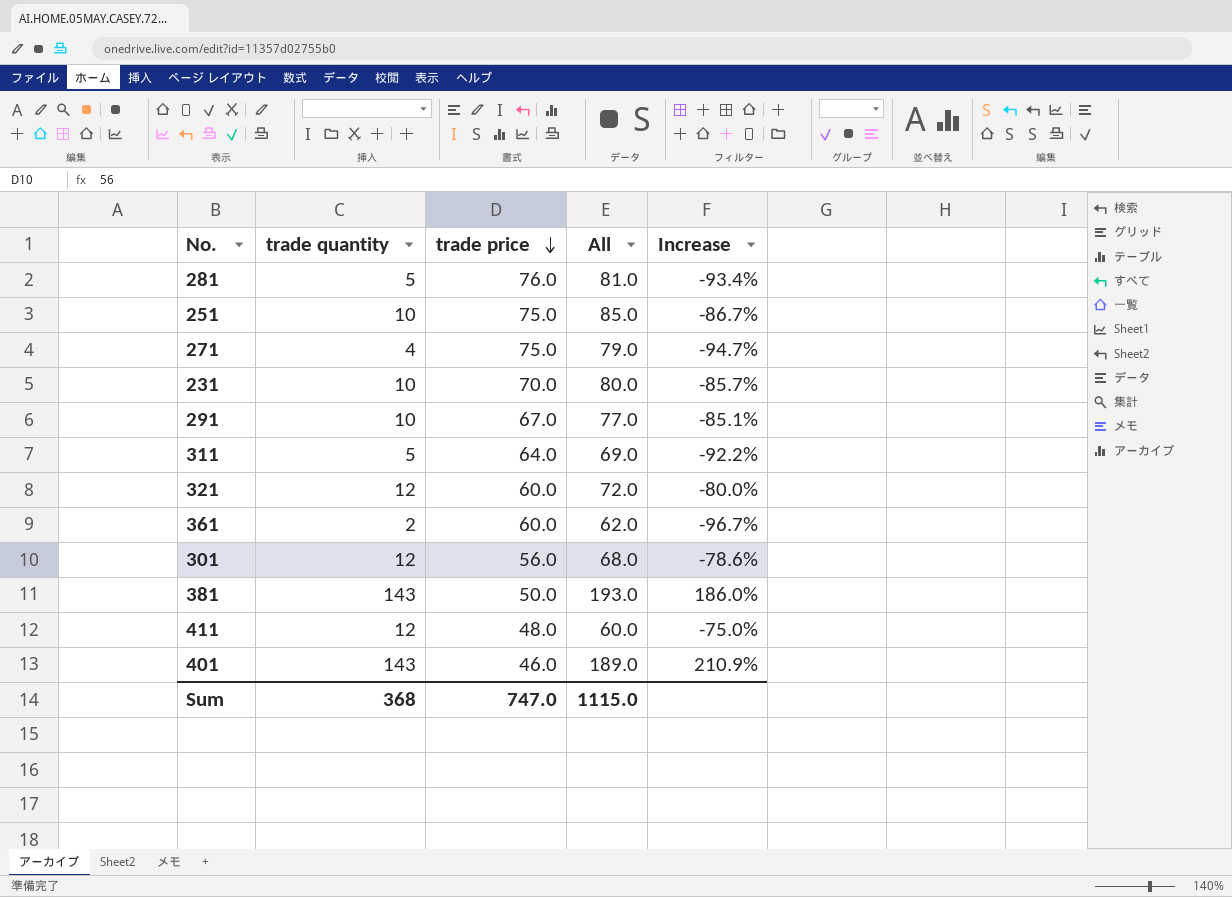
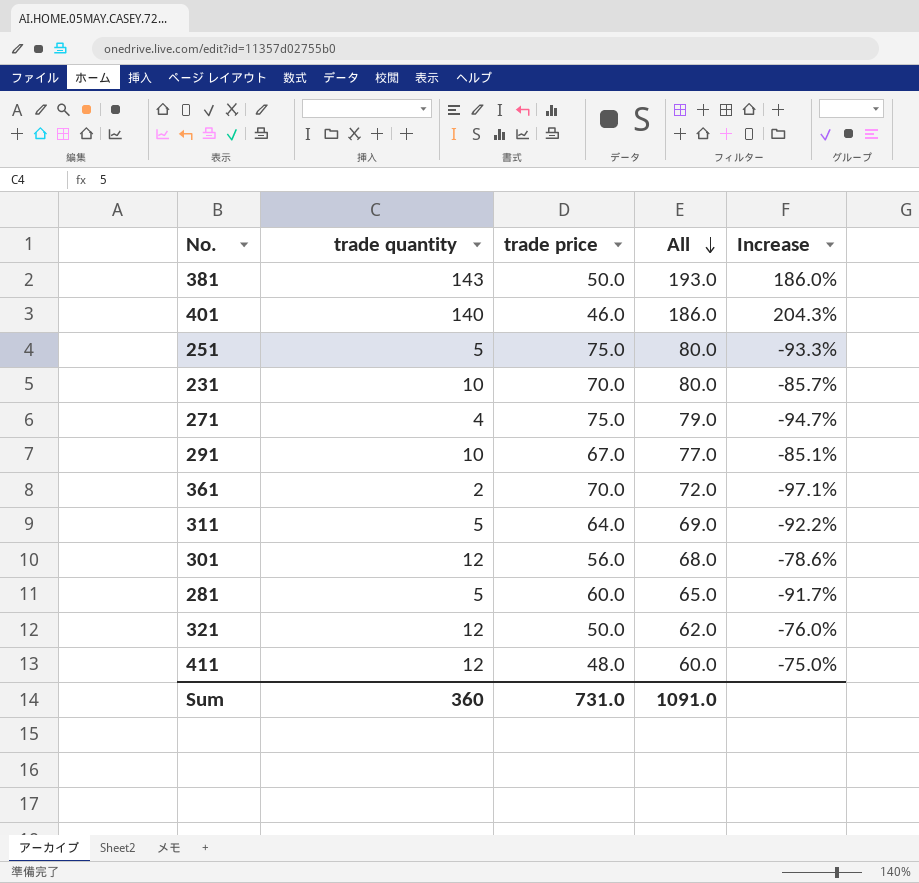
row order: trade price descending -> All descending
401 | trade quantity: 143 -> 140
401 | All: 189.0 -> 186.0
401 | Increase: 210.9% -> 204.3%
251 | trade quantity: 10 -> 5
251 | All: 85.0 -> 80.0
251 | Increase: -86.7% -> -93.3%
361 | trade price: 60.0 -> 70.0
361 | All: 62.0 -> 72.0
361 | Increase: -96.7% -> -97.1%
281 | trade price: 76.0 -> 60.0
281 | All: 81.0 -> 65.0
281 | Increase: -93.4% -> -91.7%
321 | trade price: 60.0 -> 50.0
321 | All: 72.0 -> 62.0
321 | Increase: -80.0% -> -76.0%
Sum | trade quantity: 368 -> 360
Sum | trade price: 747.0 -> 731.0
Sum | All: 1115.0 -> 1091.0

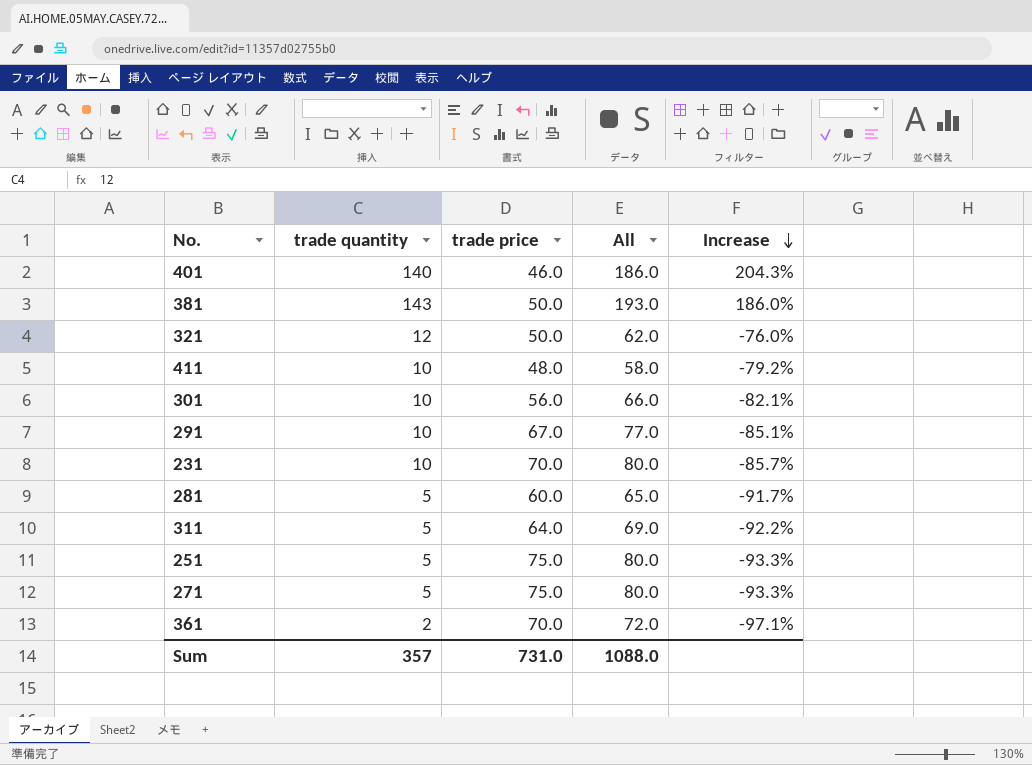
row order: All descending -> Increase descending
411 | trade quantity: 12 -> 10
411 | All: 60.0 -> 58.0
411 | Increase: -75.0% -> -79.2%
301 | trade quantity: 12 -> 10
301 | All: 68.0 -> 66.0
301 | Increase: -78.6% -> -82.1%
271 | trade quantity: 4 -> 5
271 | All: 79.0 -> 80.0
271 | Increase: -94.7% -> -93.3%
Sum | trade quantity: 360 -> 357
Sum | All: 1091.0 -> 1088.0

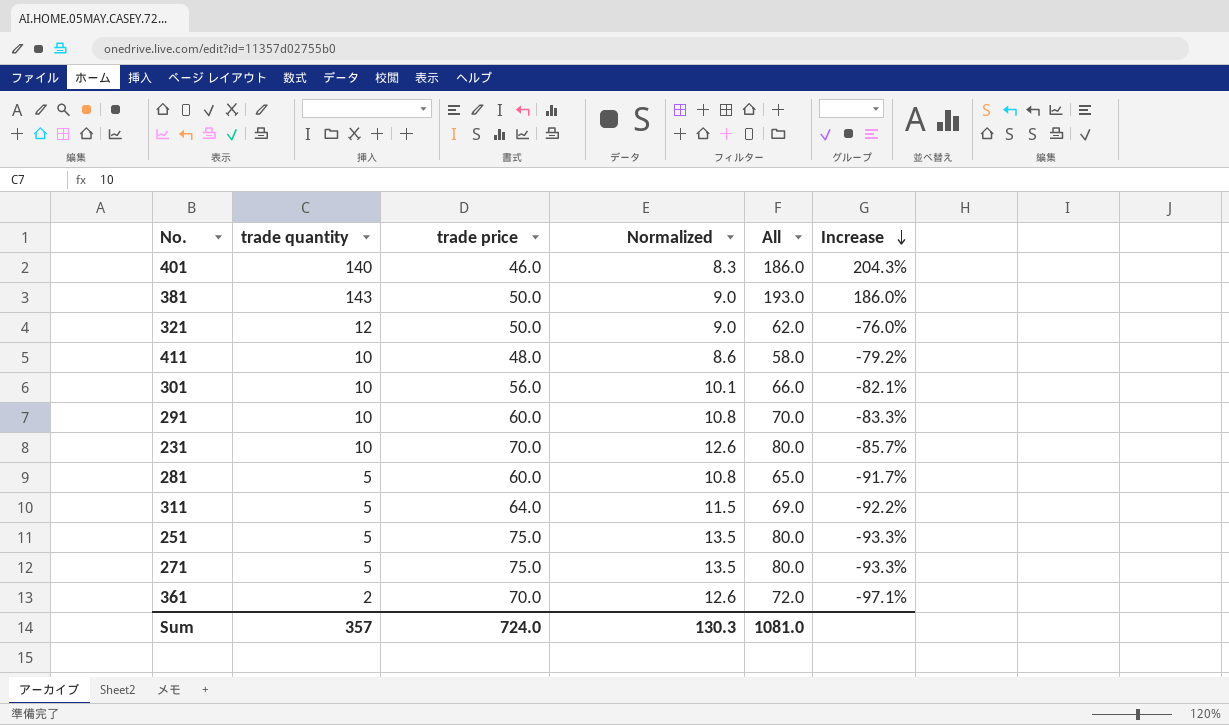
column Normalized | formula: none -> [trade price] * 0.18
291 | trade price: 67.0 -> 60.0
291 | All: 77.0 -> 70.0
291 | Increase: -85.1% -> -83.3%
Sum | trade price: 731.0 -> 724.0
Sum | All: 1088.0 -> 1081.0

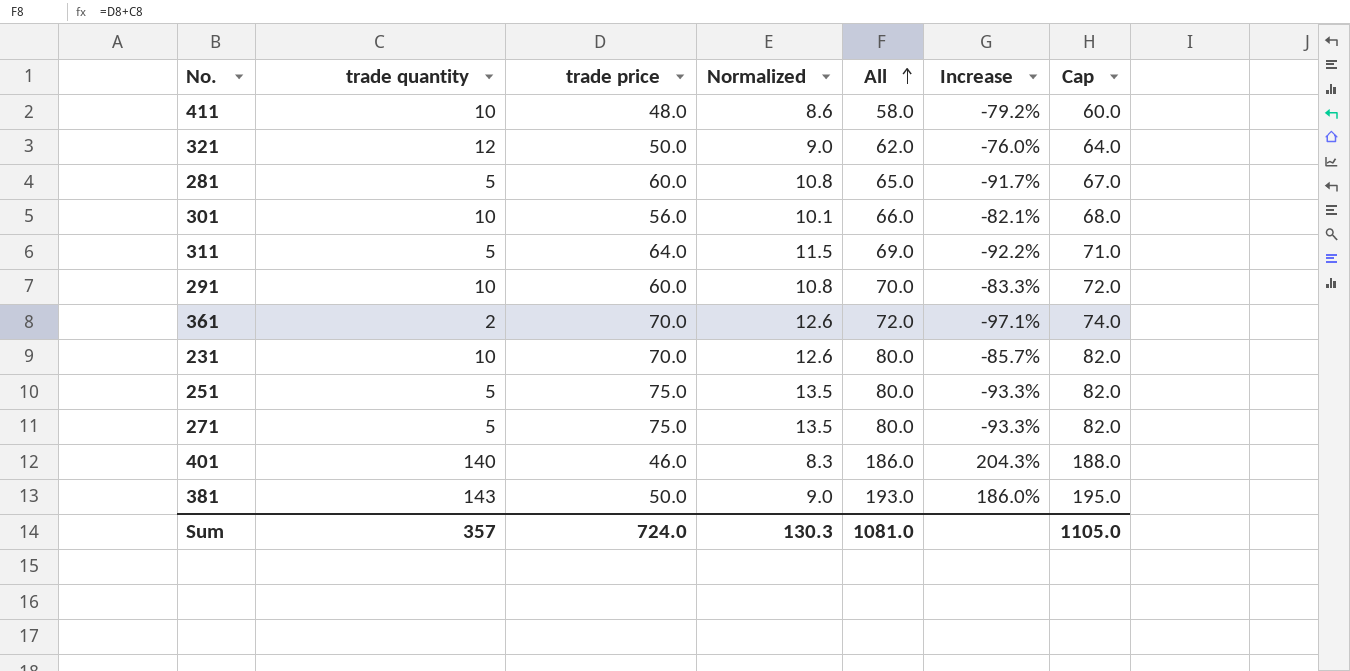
row order: Increase descending -> All ascending
column Cap | formula: none -> [All] + 2

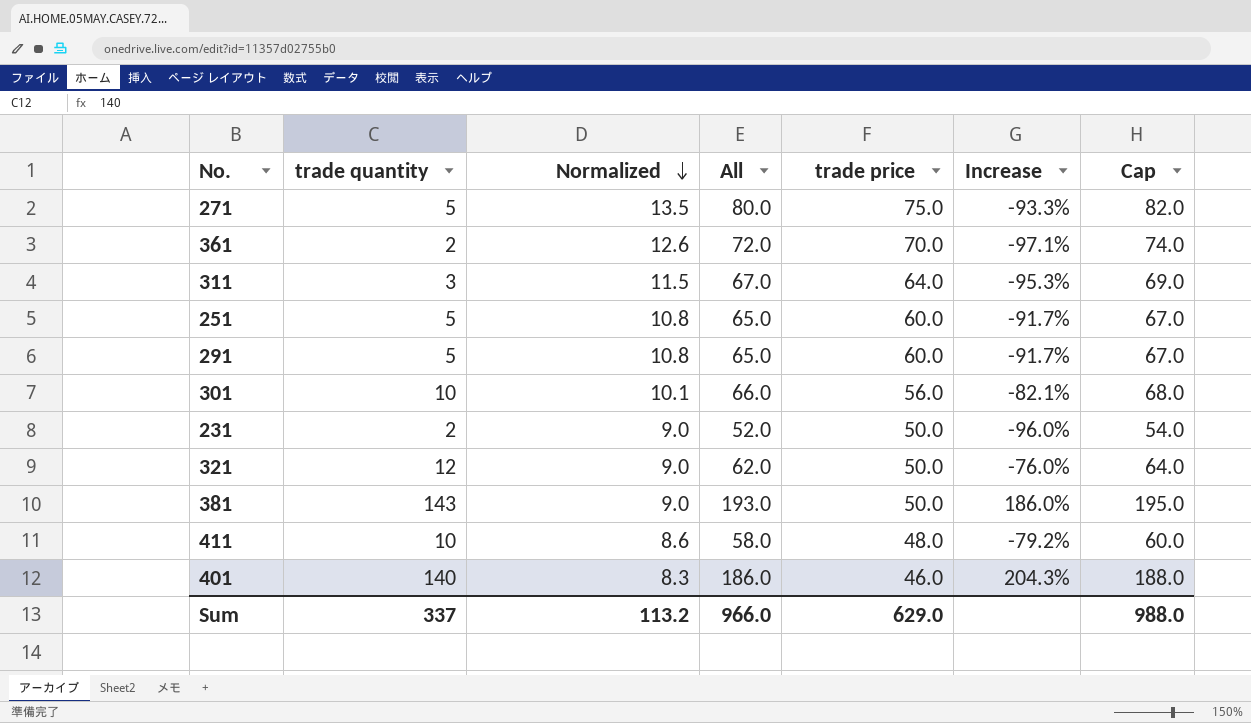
row order: All ascending -> Normalized descending
column trade price | position: 3 -> 5
row 281: 5 | 60.0 | 10.8 | 65.0 | -91.7% | 67.0 -> none
311 | trade quantity: 5 -> 3
311 | All: 69.0 -> 67.0
311 | Increase: -92.2% -> -95.3%
311 | Cap: 71.0 -> 69.0
251 | Normalized: 13.5 -> 10.8
251 | All: 80.0 -> 65.0
251 | trade price: 75.0 -> 60.0
251 | Increase: -93.3% -> -91.7%
251 | Cap: 82.0 -> 67.0
291 | trade quantity: 10 -> 5
291 | All: 70.0 -> 65.0
291 | Increase: -83.3% -> -91.7%
291 | Cap: 72.0 -> 67.0
231 | trade quantity: 10 -> 2
231 | Normalized: 12.6 -> 9.0
231 | All: 80.0 -> 52.0
231 | trade price: 70.0 -> 50.0
231 | Increase: -85.7% -> -96.0%
231 | Cap: 82.0 -> 54.0
Sum | trade quantity: 357 -> 337
Sum | Normalized: 130.3 -> 113.2
Sum | All: 1081.0 -> 966.0
Sum | trade price: 724.0 -> 629.0
Sum | Cap: 1105.0 -> 988.0

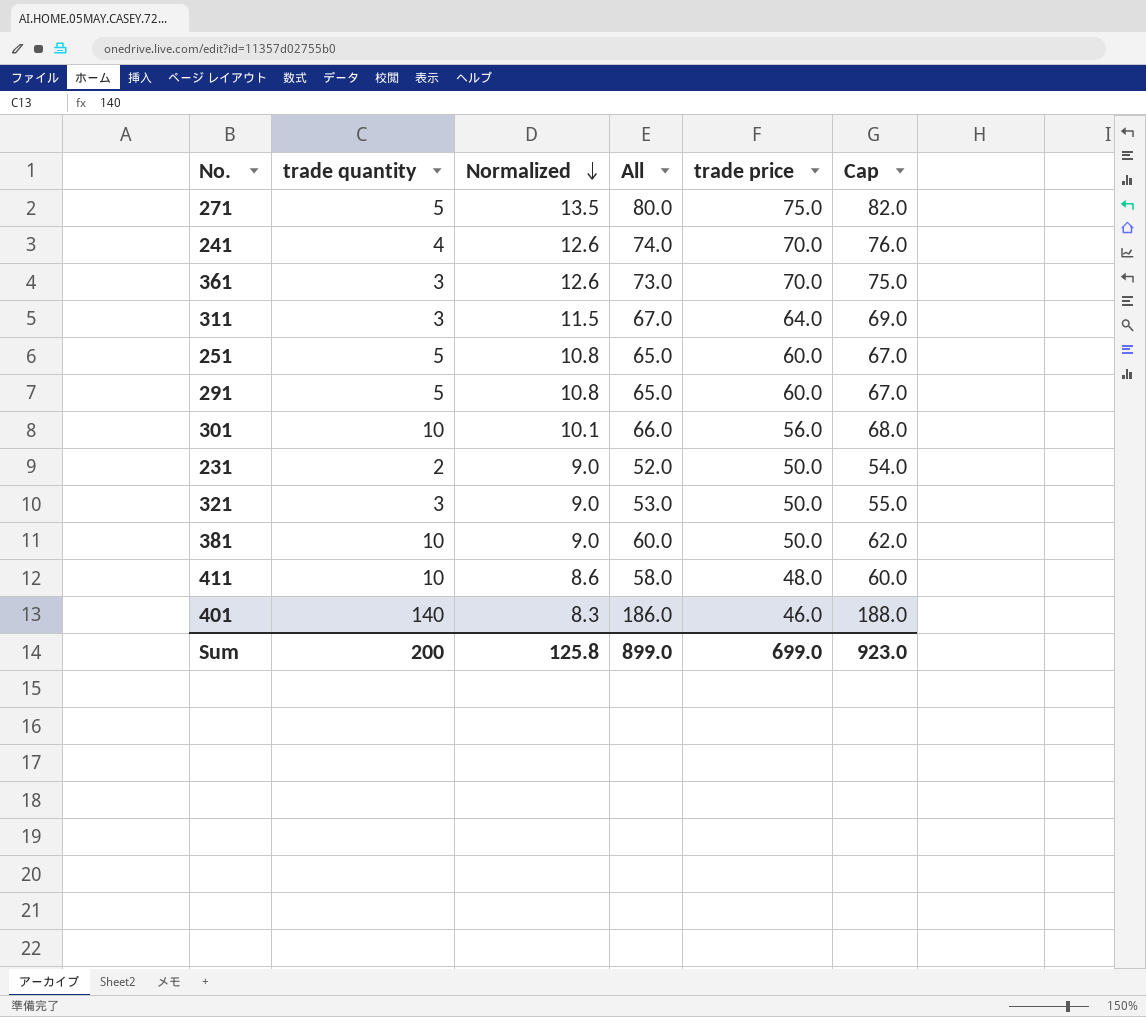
column Increase | formula: ([trade quantity] - [trade price]) / [trade price] -> none
row 241: none -> 4 | 12.6 | 74.0 | 70.0 | 76.0
361 | trade quantity: 2 -> 3
361 | All: 72.0 -> 73.0
361 | Cap: 74.0 -> 75.0
321 | trade quantity: 12 -> 3
321 | All: 62.0 -> 53.0
321 | Cap: 64.0 -> 55.0
381 | trade quantity: 143 -> 10
381 | All: 193.0 -> 60.0
381 | Cap: 195.0 -> 62.0
Sum | trade quantity: 337 -> 200
Sum | Normalized: 113.2 -> 125.8
Sum | All: 966.0 -> 899.0
Sum | trade price: 629.0 -> 699.0
Sum | Cap: 988.0 -> 923.0

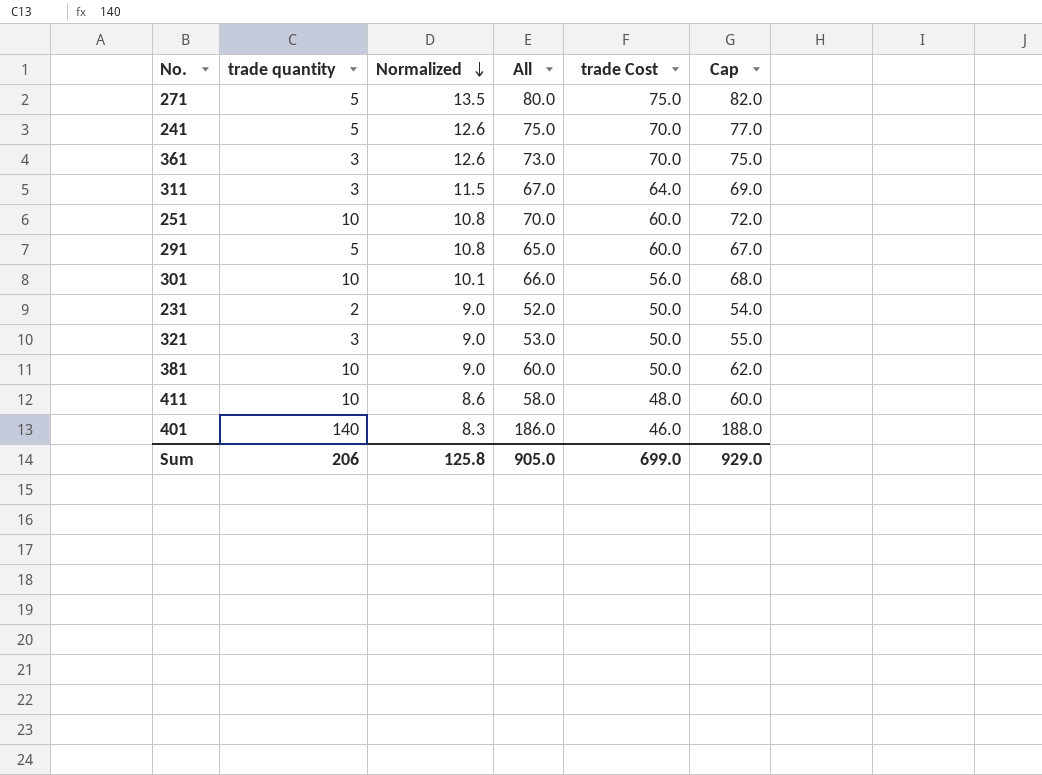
column name: trade price -> trade Cost
241 | trade quantity: 4 -> 5
241 | All: 74.0 -> 75.0
241 | Cap: 76.0 -> 77.0
251 | trade quantity: 5 -> 10
251 | All: 65.0 -> 70.0
251 | Cap: 67.0 -> 72.0
Sum | trade quantity: 200 -> 206
Sum | All: 899.0 -> 905.0
Sum | Cap: 923.0 -> 929.0

